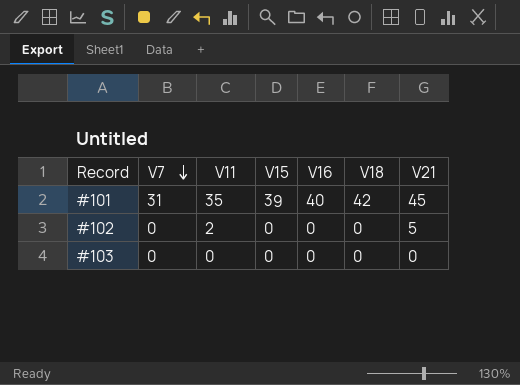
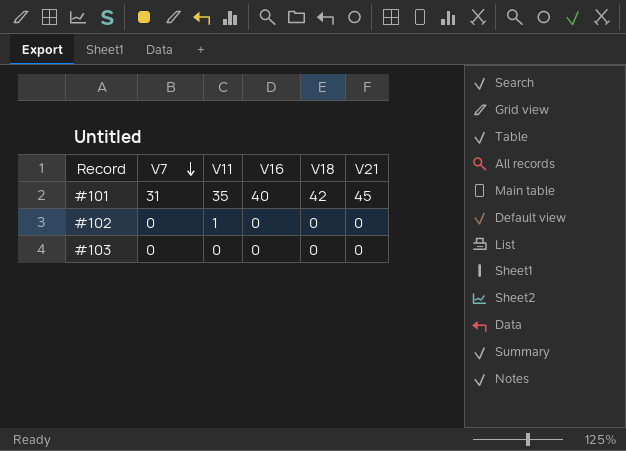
column V15 | position: 4 -> none
#102 | V11: 2 -> 1
#102 | V21: 5 -> 0

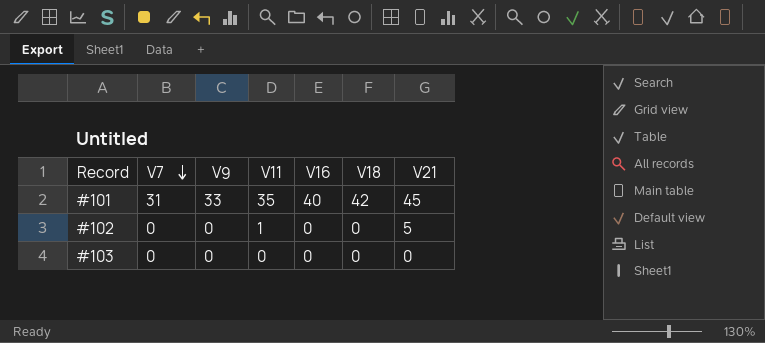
column V9 | position: none -> 3
#102 | V21: 0 -> 5

